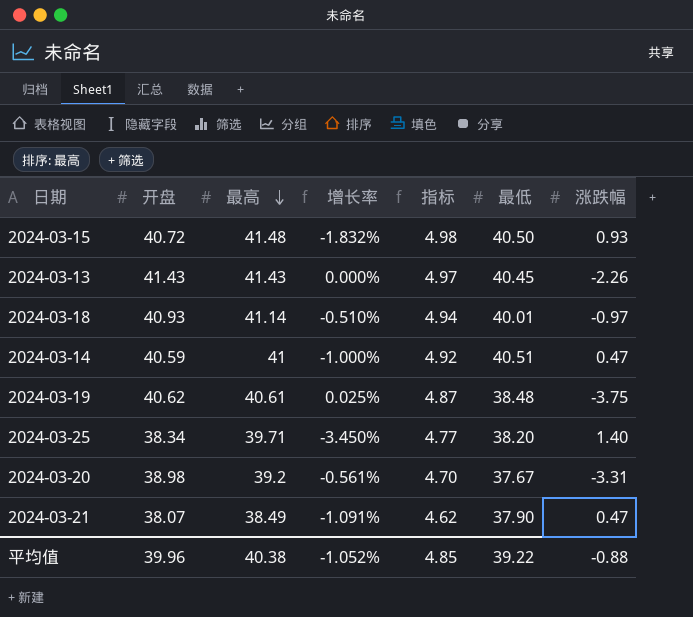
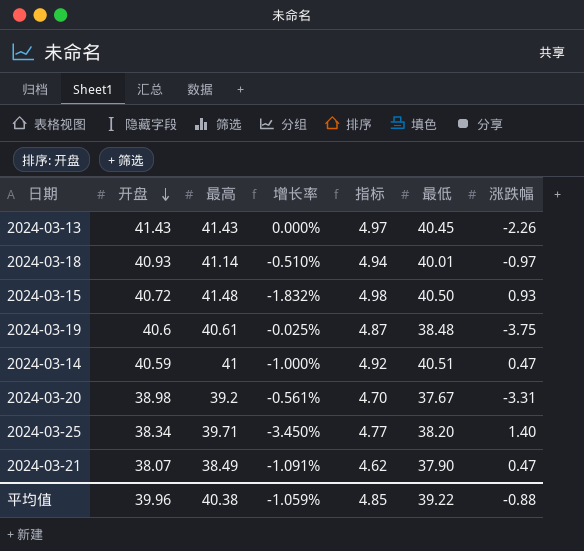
row order: 最高 descending -> 开盘 descending
2024-03-19 | 开盘: 40.62 -> 40.6
2024-03-19 | 增长率: 0.025% -> -0.025%
平均值 | 增长率: -1.052% -> -1.059%

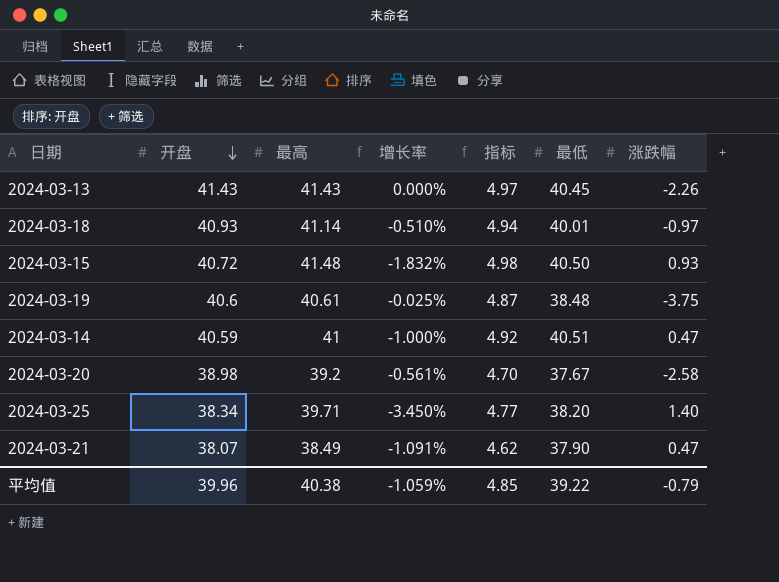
2024-03-20 | 涨跌幅: -3.31 -> -2.58
平均值 | 涨跌幅: -0.88 -> -0.79

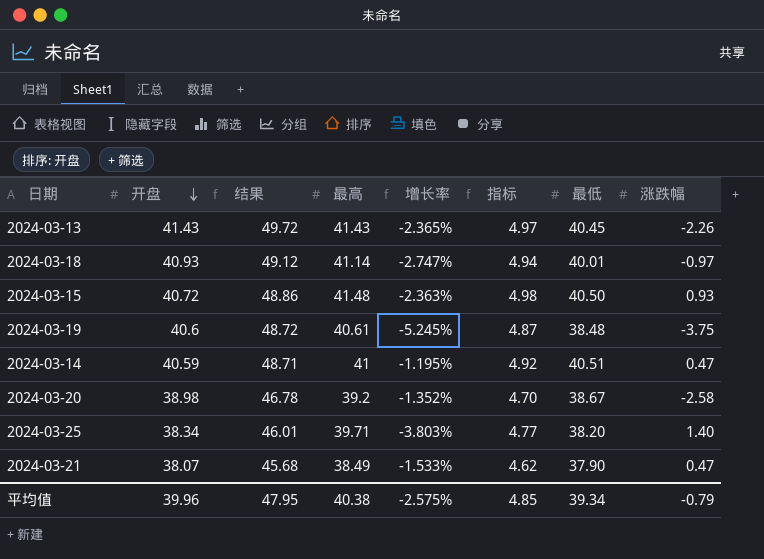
column 结果 | formula: none -> [开盘] * 1.2
column 增长率 | formula: ([开盘] - [最高]) / [最高] -> ([最低] - [最高]) / [最高]
2024-03-20 | 最低: 37.67 -> 38.67
平均值 | 增长率: -1.059% -> -2.575%
平均值 | 最低: 39.22 -> 39.34

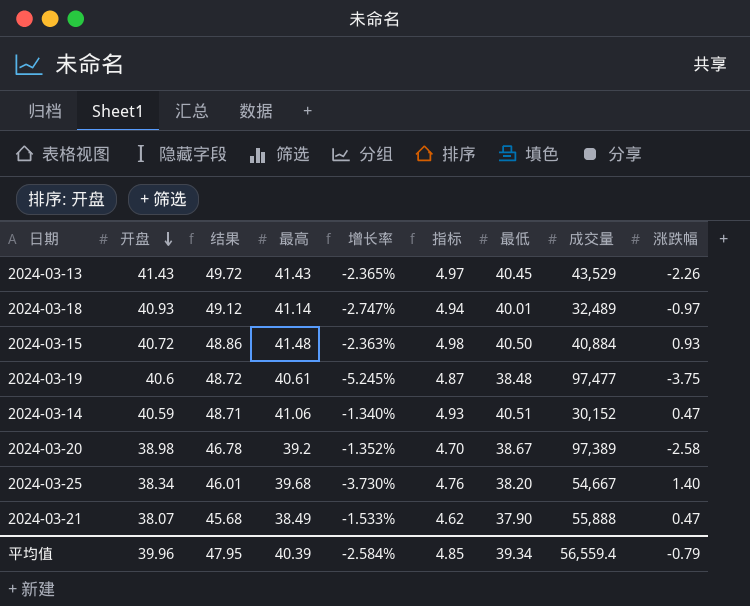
column 成交量 | position: none -> 8
2024-03-14 | 最高: 41 -> 41.06
2024-03-14 | 增长率: -1.195% -> -1.340%
2024-03-14 | 指标: 4.92 -> 4.93
2024-03-25 | 最高: 39.71 -> 39.68
2024-03-25 | 增长率: -3.803% -> -3.730%
2024-03-25 | 指标: 4.77 -> 4.76
平均值 | 最高: 40.38 -> 40.39
平均值 | 增长率: -2.575% -> -2.584%

